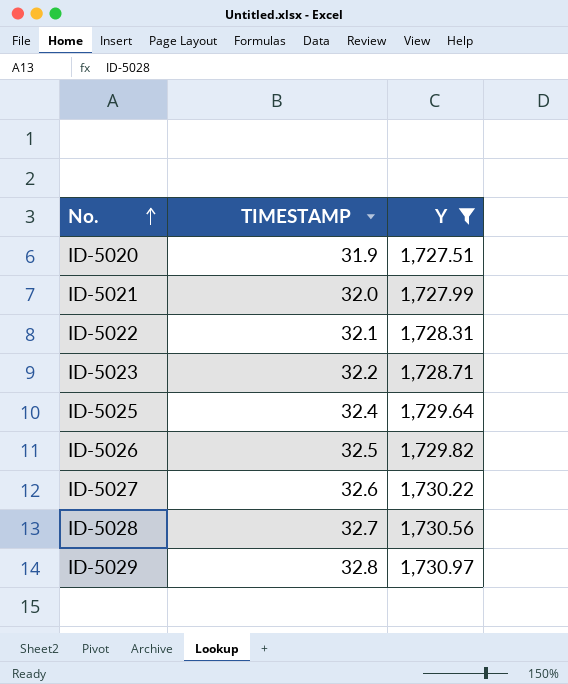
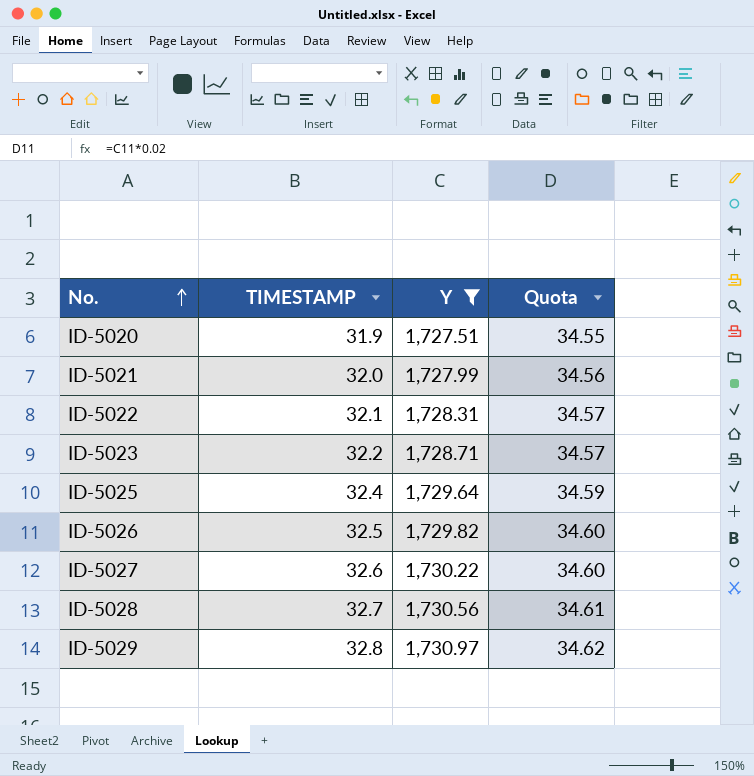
column Quota | formula: none -> [Y] * 0.02

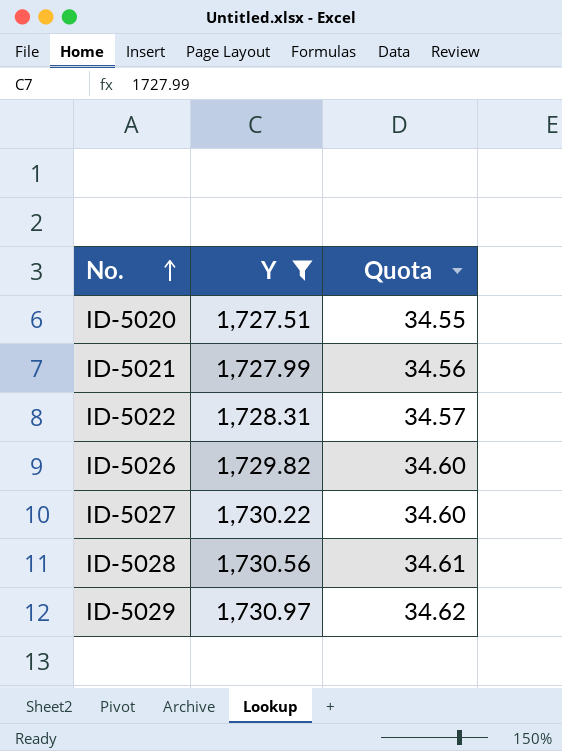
column TIMESTAMP | position: 2 -> none
row ID-5023: 32.2 | 1,728.71 | 34.57 -> none
row ID-5025: 32.4 | 1,729.64 | 34.59 -> none

